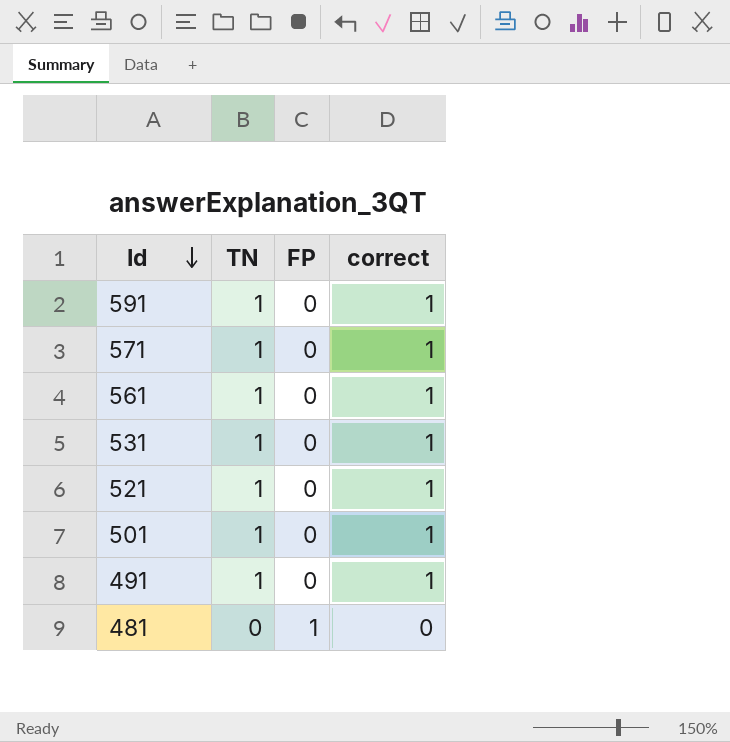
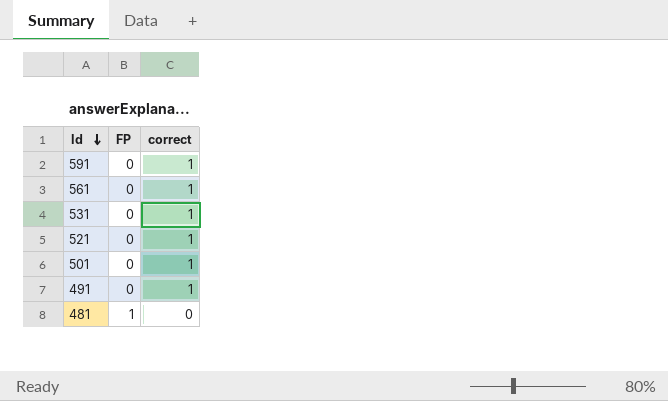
column TN | position: 2 -> none
row 571: 1 | 0 | 1 -> none

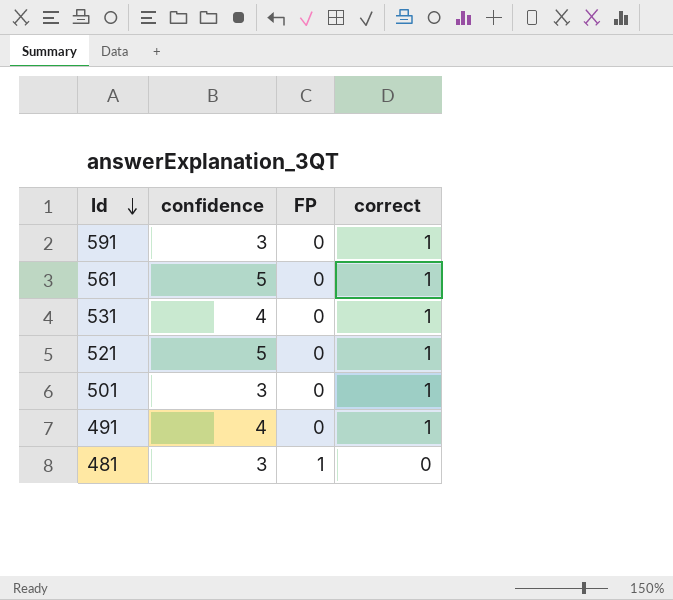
column confidence | position: none -> 2

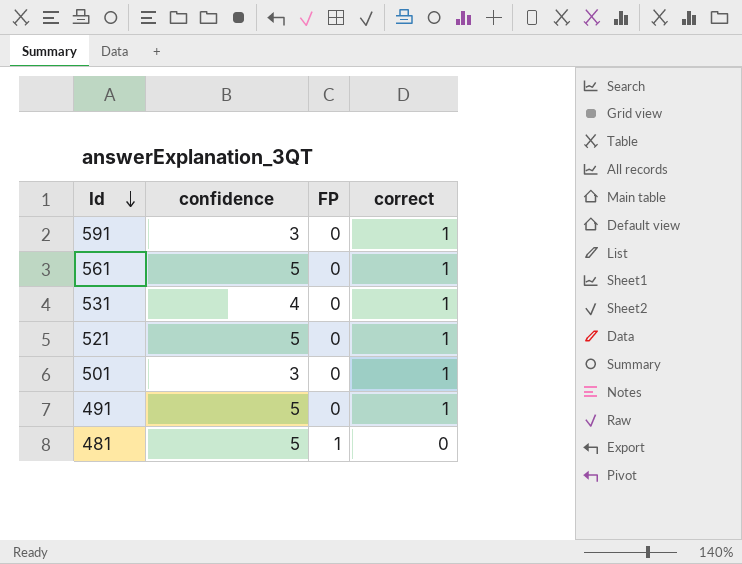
491 | confidence: 4 -> 5
481 | confidence: 3 -> 5

